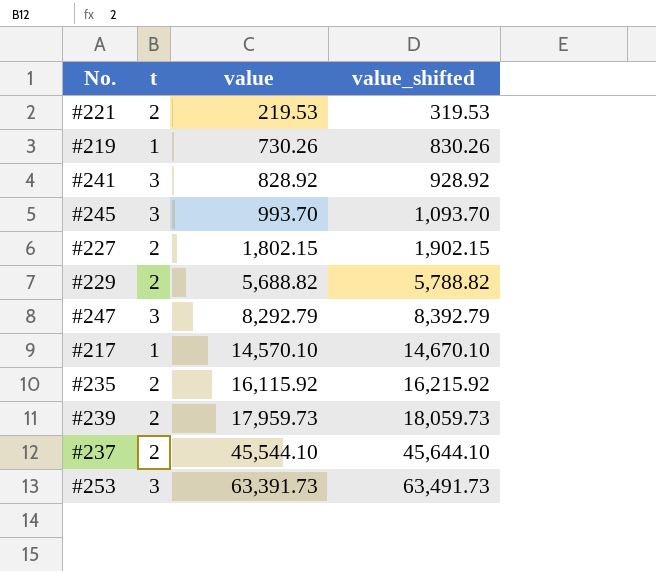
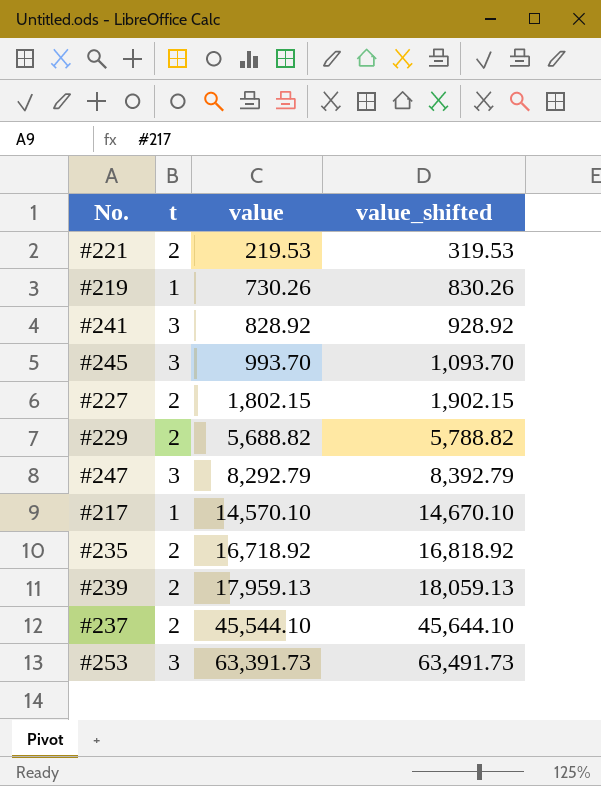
#235 | value: 16,115.92 -> 16,718.92
#235 | value_shifted: 16,215.92 -> 16,818.92
#239 | value: 17,959.73 -> 17,959.13
#239 | value_shifted: 18,059.73 -> 18,059.13

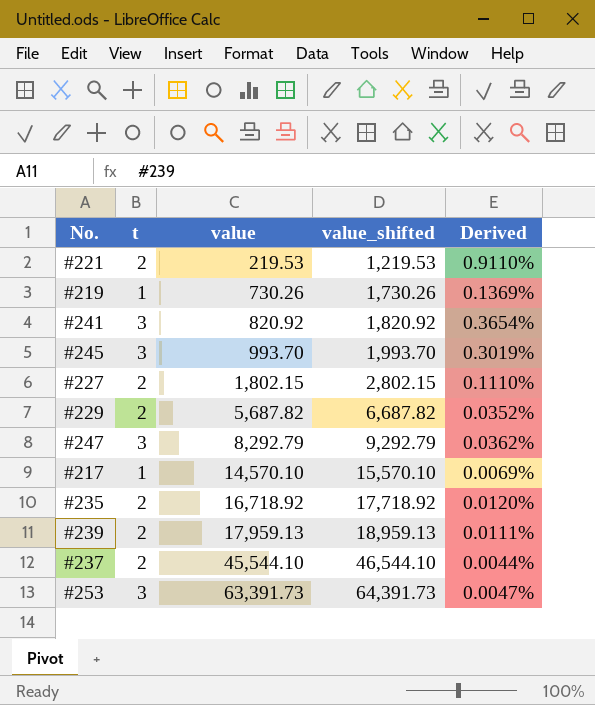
column value_shifted | formula: [value] + 100 -> [value] + 1000
column Derived | formula: none -> [t] / [value]
#241 | value: 828.92 -> 820.92
#229 | value: 5,688.82 -> 5,687.82

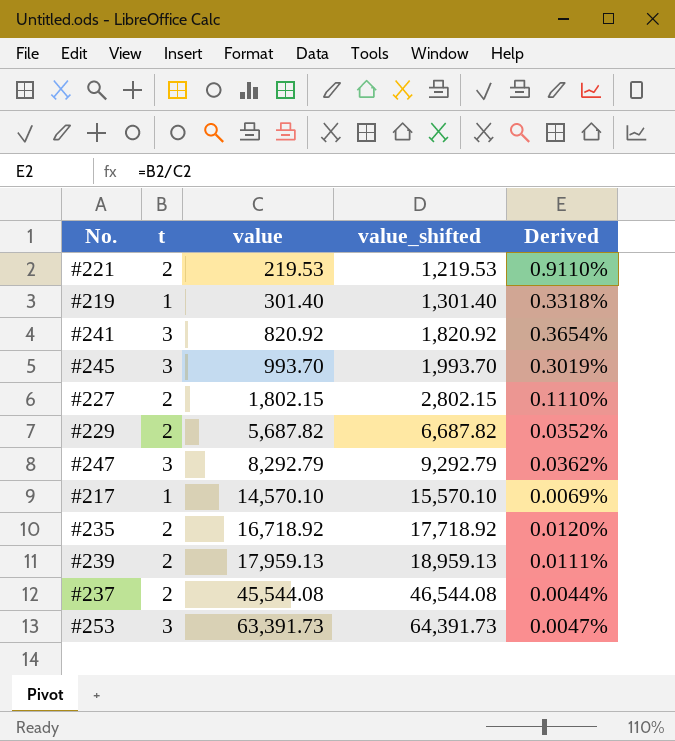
#219 | value: 730.26 -> 301.40
#219 | value_shifted: 1,730.26 -> 1,301.40
#219 | Derived: 0.1369% -> 0.3318%
#237 | value: 45,544.10 -> 45,544.08
#237 | value_shifted: 46,544.10 -> 46,544.08

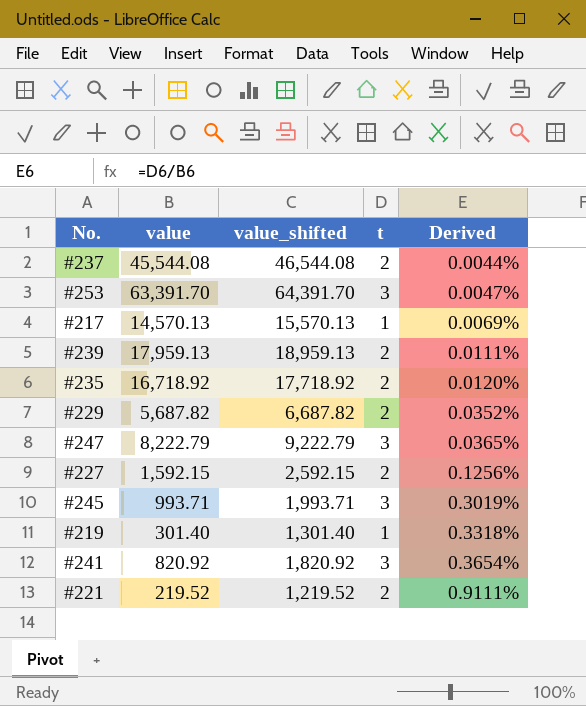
row order: value ascending -> Derived ascending
column t | position: 2 -> 4
#253 | value: 63,391.73 -> 63,391.70
#253 | value_shifted: 64,391.73 -> 64,391.70
#217 | value: 14,570.10 -> 14,570.13
#217 | value_shifted: 15,570.10 -> 15,570.13
#247 | value: 8,292.79 -> 8,222.79
#247 | value_shifted: 9,292.79 -> 9,222.79
#247 | Derived: 0.0362% -> 0.0365%
#227 | value: 1,802.15 -> 1,592.15
#227 | value_shifted: 2,802.15 -> 2,592.15
#227 | Derived: 0.1110% -> 0.1256%
#245 | value: 993.70 -> 993.71
#245 | value_shifted: 1,993.70 -> 1,993.71
#221 | value: 219.53 -> 219.52
#221 | value_shifted: 1,219.53 -> 1,219.52
#221 | Derived: 0.9110% -> 0.9111%

